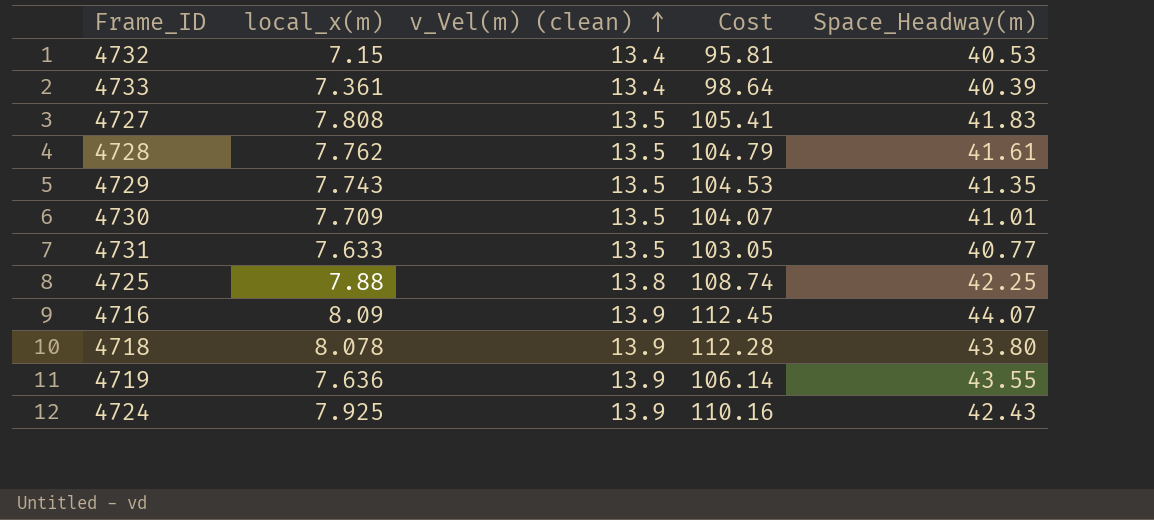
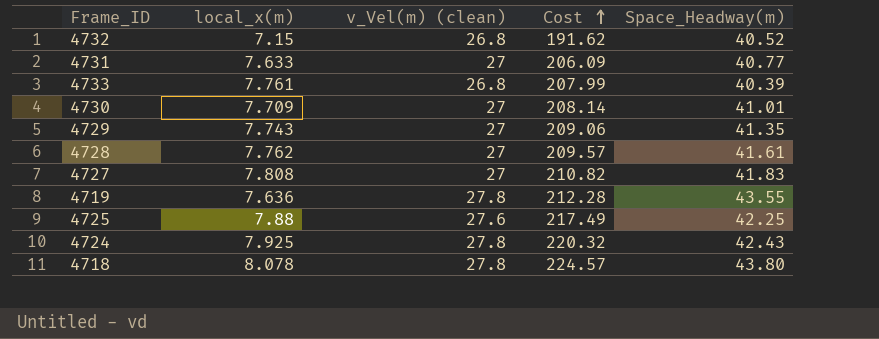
row order: v_Vel(m) (clean) ascending -> Cost ascending
row 4716: 8.09 | 13.9 | 112.45 | 44.07 -> none
4732 | v_Vel(m) (clean): 13.4 -> 26.8
4732 | Cost: 95.81 -> 191.62
4732 | Space_Headway(m): 40.53 -> 40.52
4731 | v_Vel(m) (clean): 13.5 -> 27
4731 | Cost: 103.05 -> 206.09
4733 | local_x(m): 7.361 -> 7.761
4733 | v_Vel(m) (clean): 13.4 -> 26.8
4733 | Cost: 98.64 -> 207.99
4730 | v_Vel(m) (clean): 13.5 -> 27
4730 | Cost: 104.07 -> 208.14
4729 | v_Vel(m) (clean): 13.5 -> 27
4729 | Cost: 104.53 -> 209.06
4728 | v_Vel(m) (clean): 13.5 -> 27
4728 | Cost: 104.79 -> 209.57
4727 | v_Vel(m) (clean): 13.5 -> 27
4727 | Cost: 105.41 -> 210.82
4719 | v_Vel(m) (clean): 13.9 -> 27.8
4719 | Cost: 106.14 -> 212.28
4725 | v_Vel(m) (clean): 13.8 -> 27.6
4725 | Cost: 108.74 -> 217.49
4724 | v_Vel(m) (clean): 13.9 -> 27.8
4724 | Cost: 110.16 -> 220.32
4718 | v_Vel(m) (clean): 13.9 -> 27.8
4718 | Cost: 112.28 -> 224.57

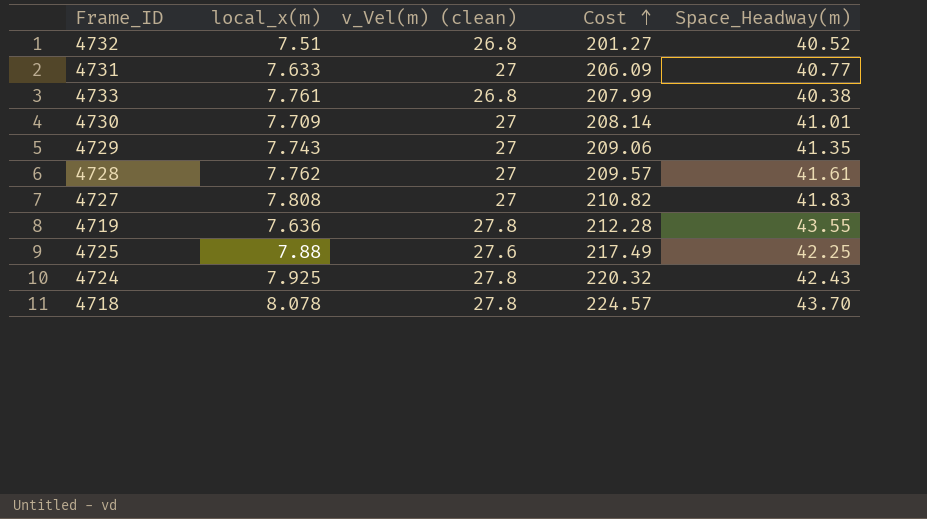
4732 | local_x(m): 7.15 -> 7.51
4732 | Cost: 191.62 -> 201.27
4733 | Space_Headway(m): 40.39 -> 40.38
4718 | Space_Headway(m): 43.80 -> 43.70

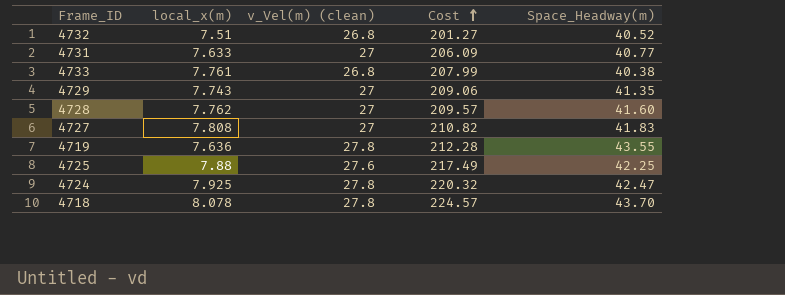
row 4730: 7.709 | 27 | 208.14 | 41.01 -> none
4728 | Space_Headway(m): 41.61 -> 41.60
4724 | Space_Headway(m): 42.43 -> 42.47

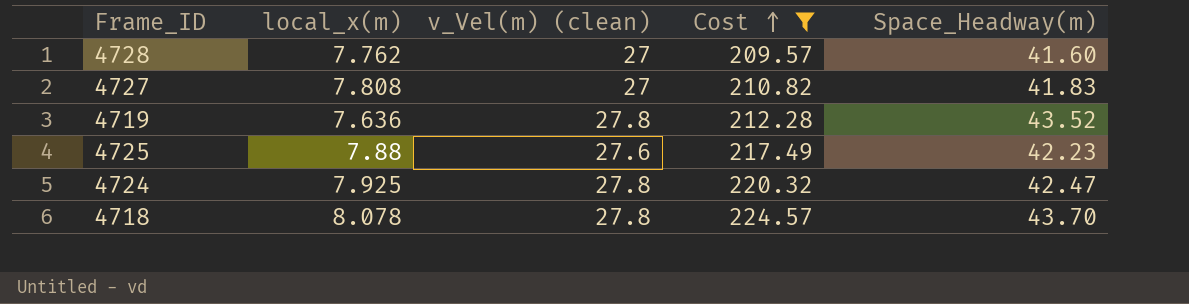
filter: none -> Cost >= 209.57
4719 | Space_Headway(m): 43.55 -> 43.52
4725 | Space_Headway(m): 42.25 -> 42.23

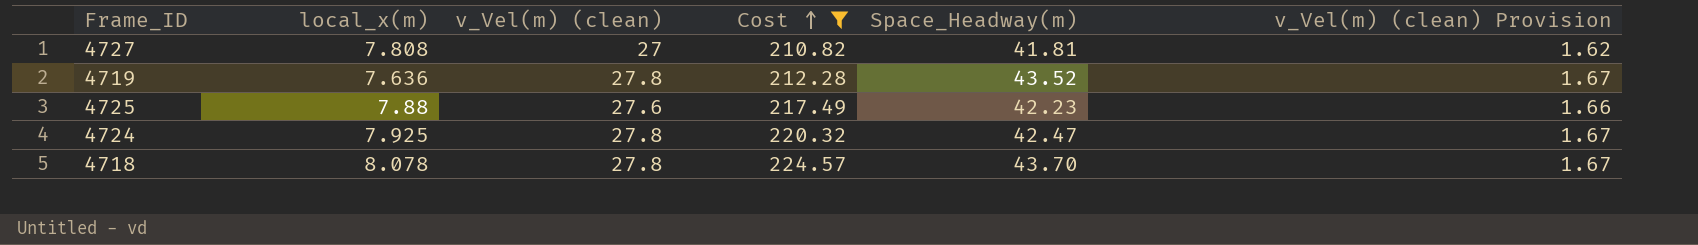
column v_Vel(m) (clean) Provision | formula: none -> [v_Vel(m) (clean)] * 0.06
row 4728: 7.762 | 27 | 209.57 | 41.60 -> none
4727 | Space_Headway(m): 41.83 -> 41.81

